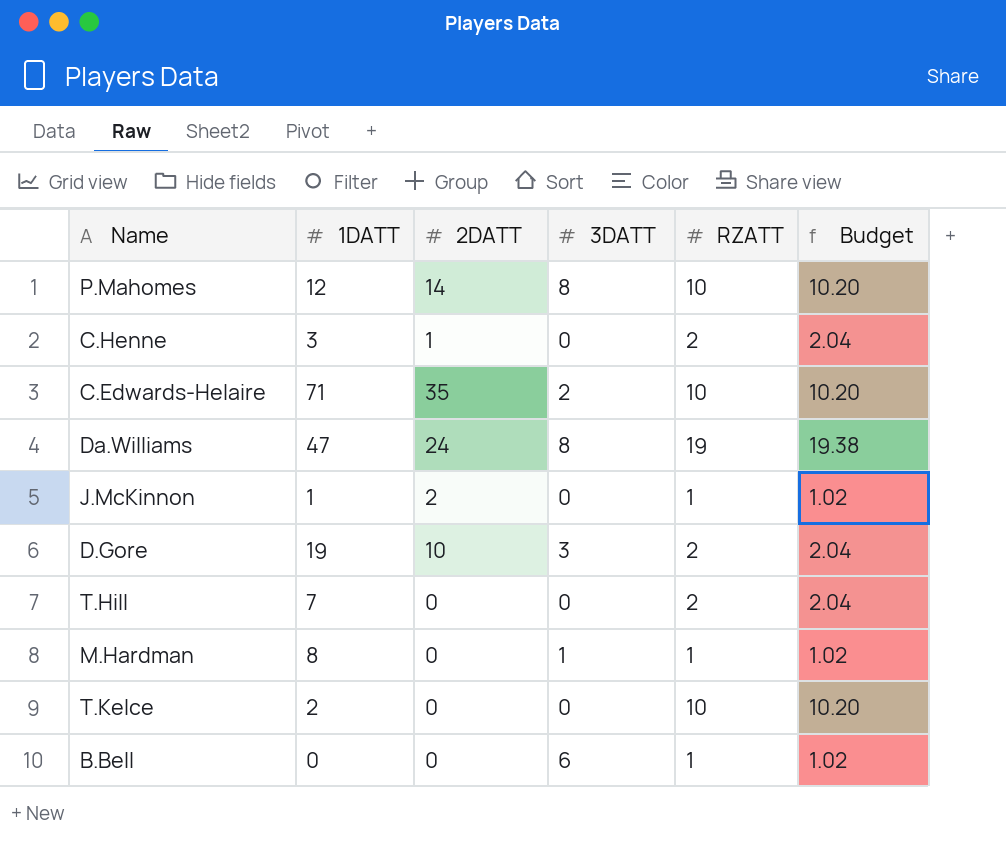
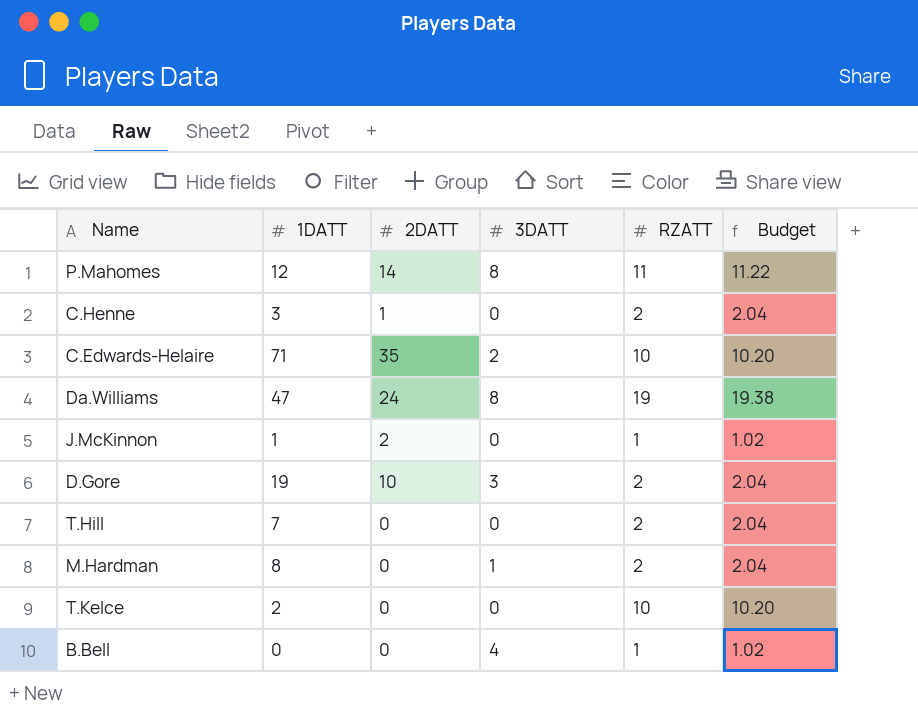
P.Mahomes | RZATT: 10 -> 11
P.Mahomes | Budget: 10.20 -> 11.22
M.Hardman | RZATT: 1 -> 2
M.Hardman | Budget: 1.02 -> 2.04
B.Bell | 3DATT: 6 -> 4

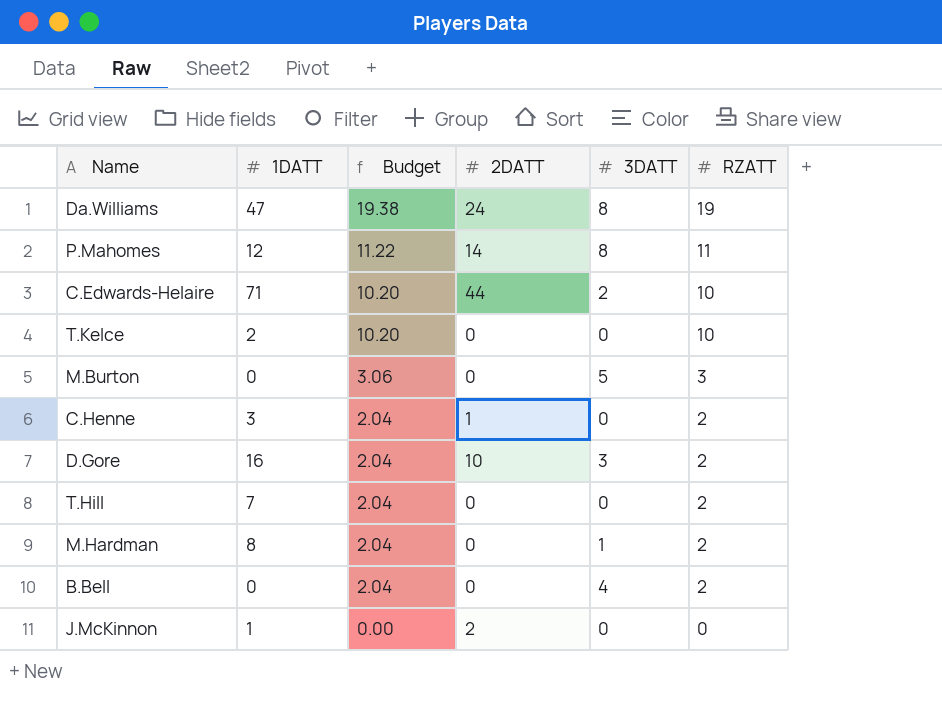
row order: none -> Budget descending
column Budget | position: 6 -> 3
C.Edwards-Helaire | 2DATT: 35 -> 44
row M.Burton: none -> 0 | 3.06 | 0 | 5 | 3
D.Gore | 1DATT: 19 -> 16
B.Bell | Budget: 1.02 -> 2.04
B.Bell | RZATT: 1 -> 2
J.McKinnon | Budget: 1.02 -> 0.00
J.McKinnon | RZATT: 1 -> 0

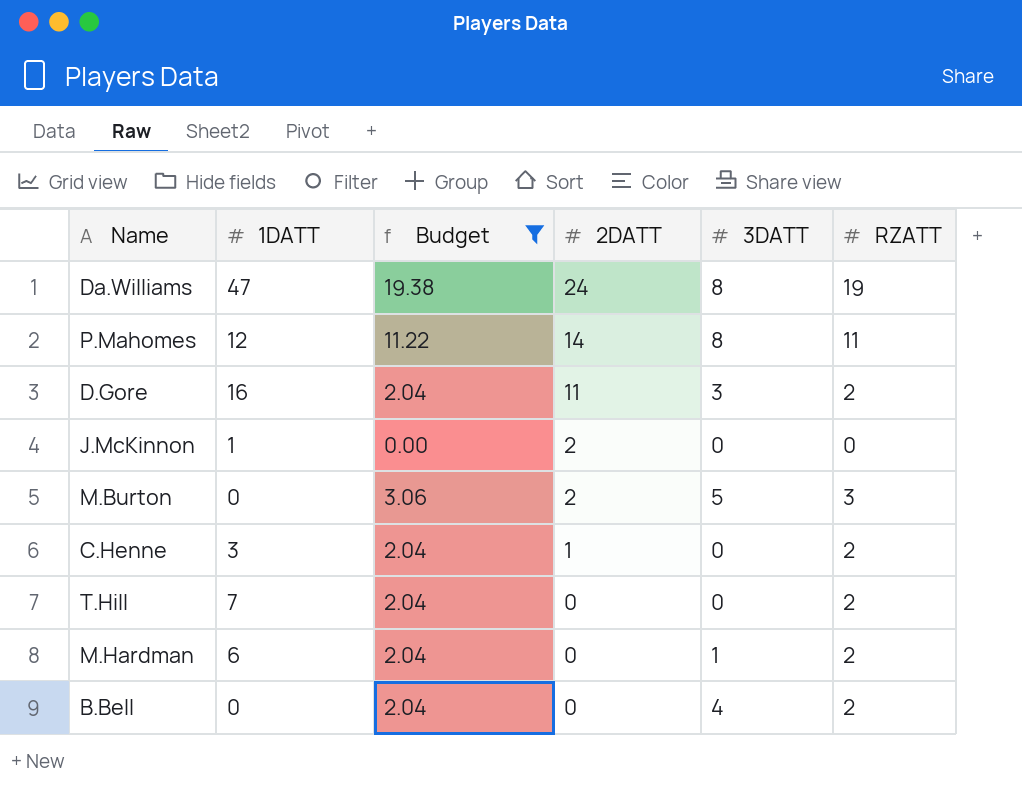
filter: none -> Budget != 10.20
row order: Budget descending -> 2DATT descending
D.Gore | 2DATT: 10 -> 11
M.Burton | 2DATT: 0 -> 2
M.Hardman | 1DATT: 8 -> 6

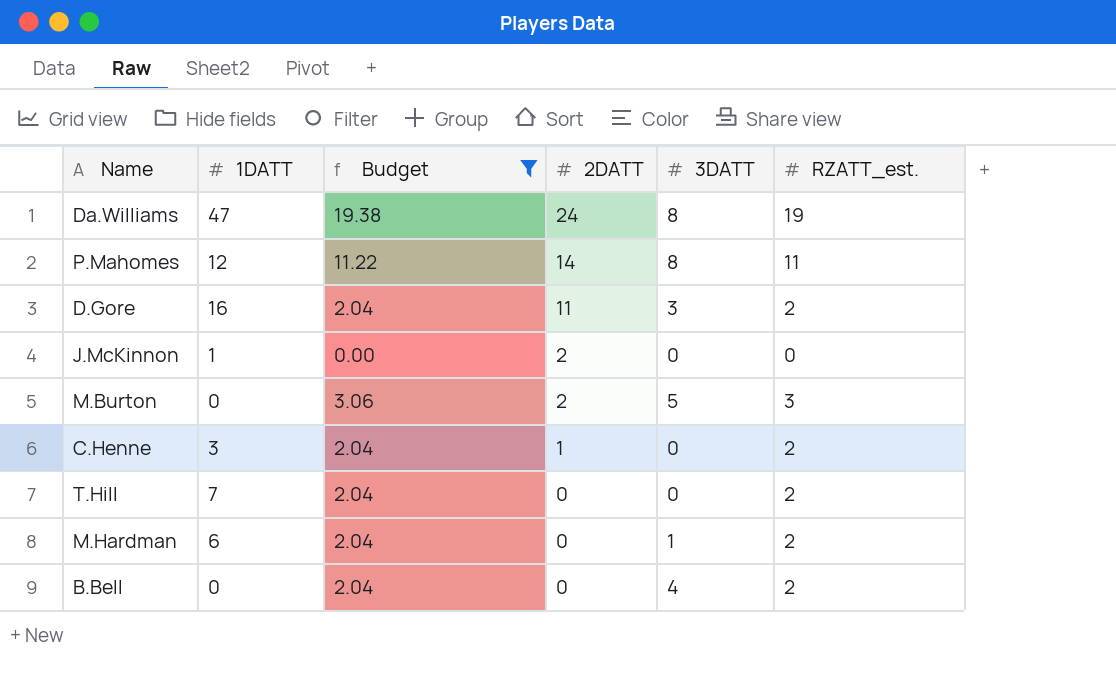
column name: RZATT -> RZATT_est.

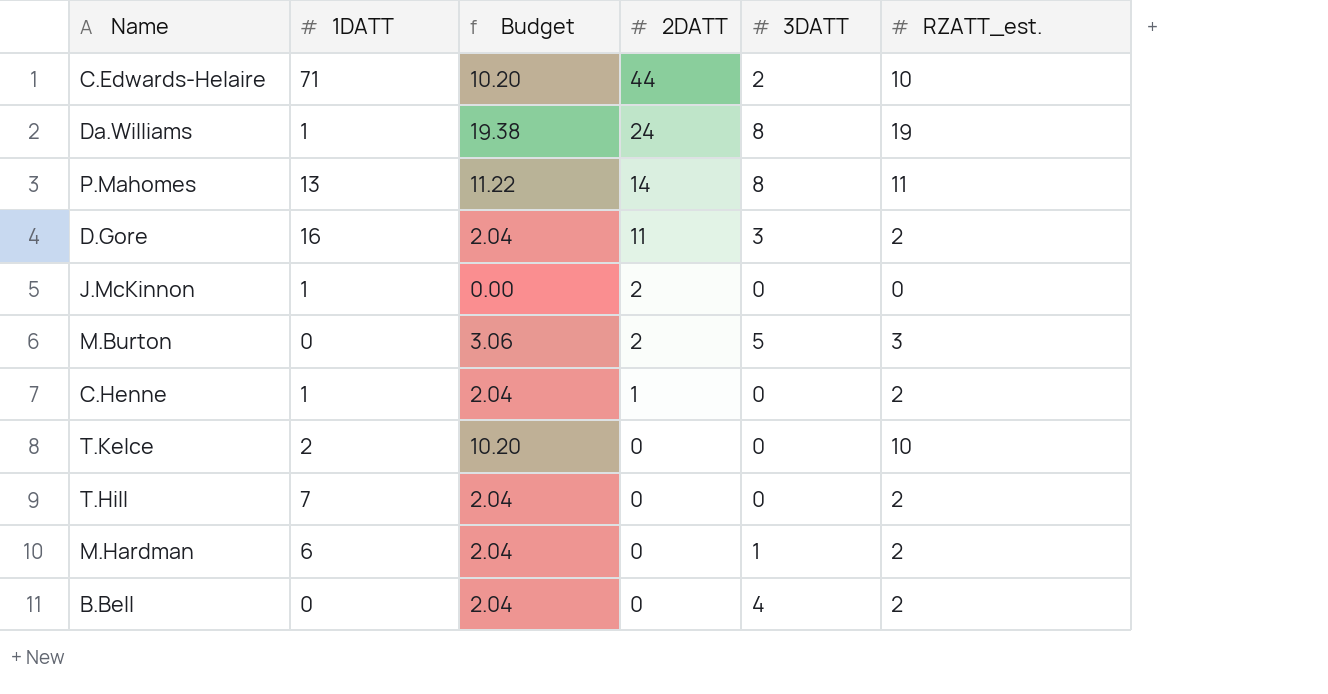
filter: Budget != 10.20 -> none
Da.Williams | 1DATT: 47 -> 1
P.Mahomes | 1DATT: 12 -> 13
C.Henne | 1DATT: 3 -> 1

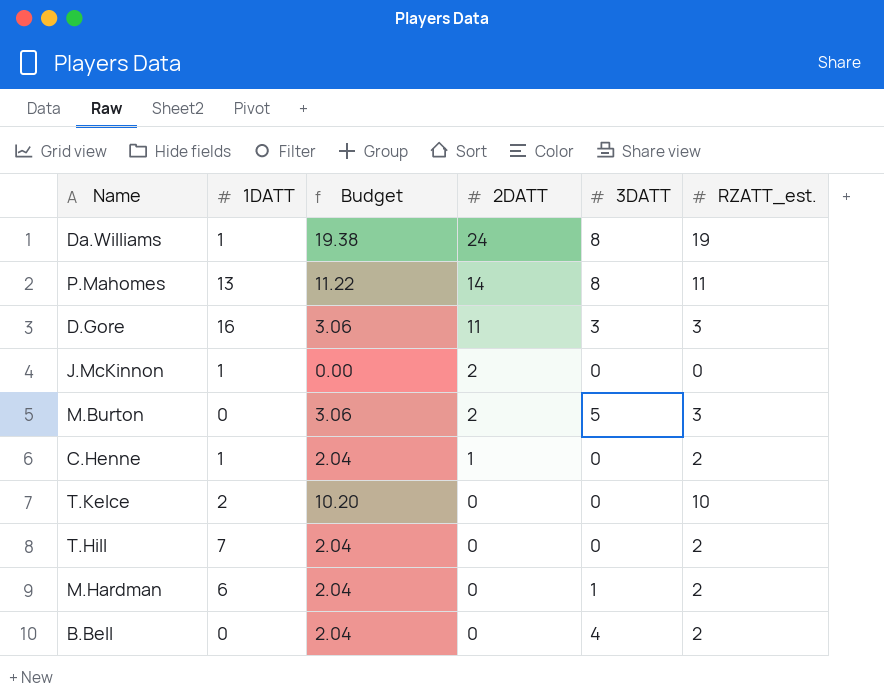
row C.Edwards-Helaire: 71 | 10.20 | 44 | 2 | 10 -> none
D.Gore | Budget: 2.04 -> 3.06
D.Gore | RZATT_est.: 2 -> 3

